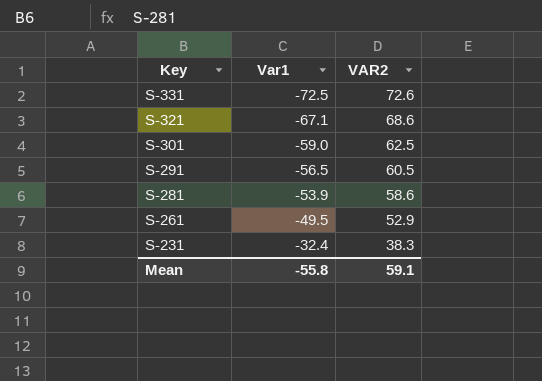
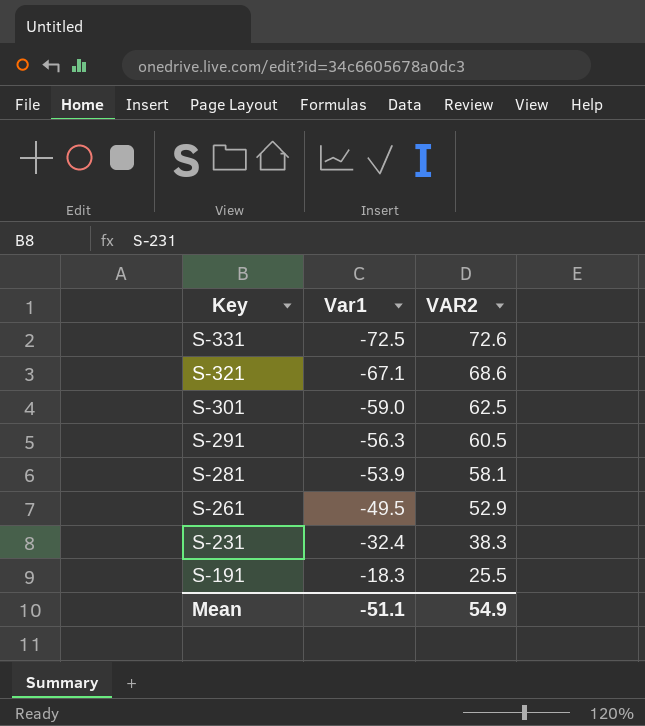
S-291 | Var1: -56.5 -> -56.3
S-281 | VAR2: 58.6 -> 58.1
row S-191: none -> -18.3 | 25.5
Mean | Var1: -55.8 -> -51.1
Mean | VAR2: 59.1 -> 54.9

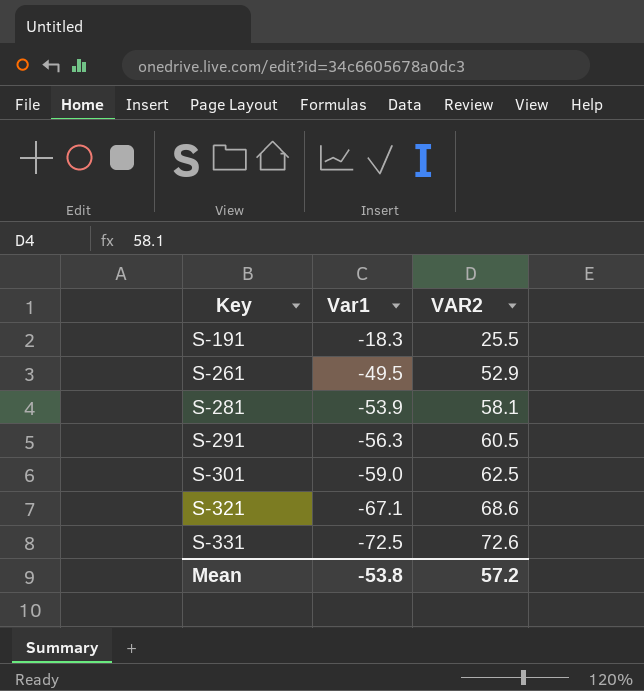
row order: Key descending -> Key ascending
row S-231: -32.4 | 38.3 -> none
Mean | Var1: -51.1 -> -53.8
Mean | VAR2: 54.9 -> 57.2

